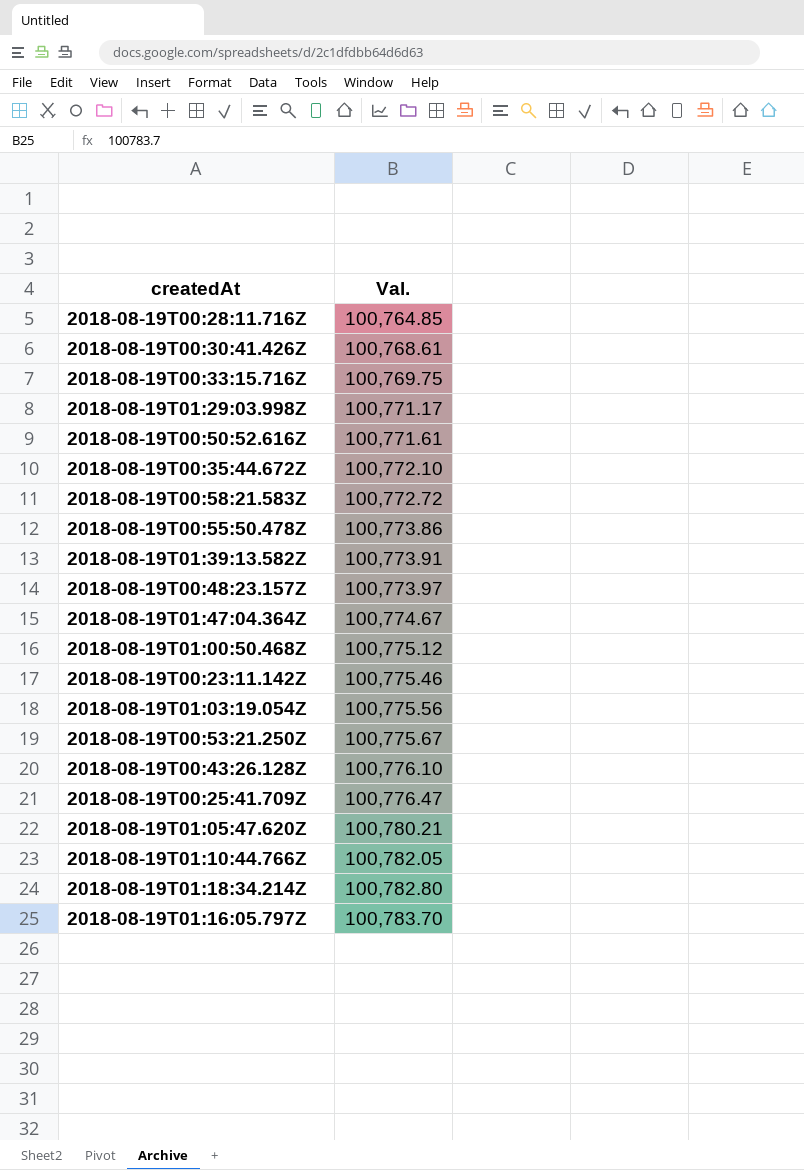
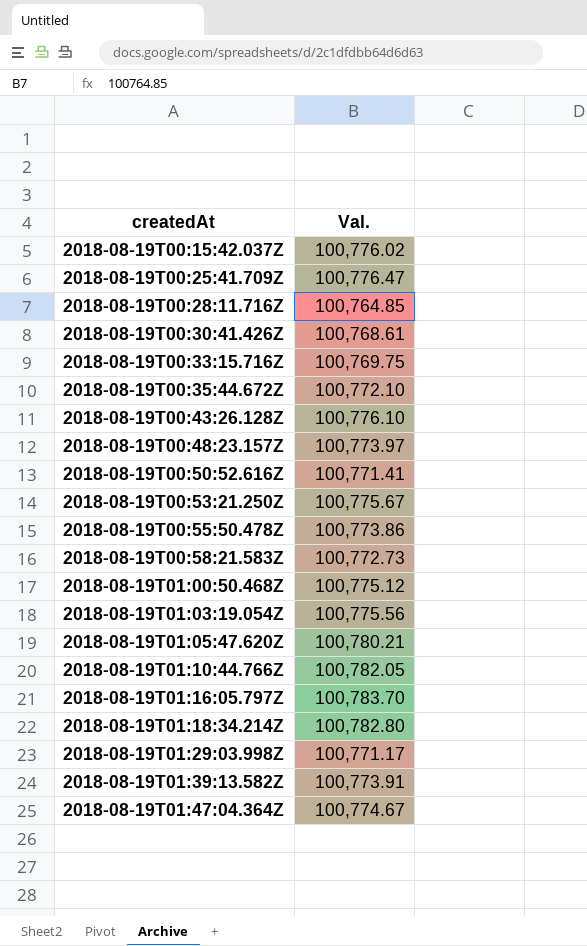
row order: Val. ascending -> createdAt ascending
row 2018-08-19T00:23:11.142Z: 100,775.46 -> none
row 2018-08-19T00:15:42.037Z: none -> 100,776.02
2018-08-19T00:50:52.616Z | Val.: 100,771.61 -> 100,771.41
2018-08-19T00:58:21.583Z | Val.: 100,772.72 -> 100,772.73

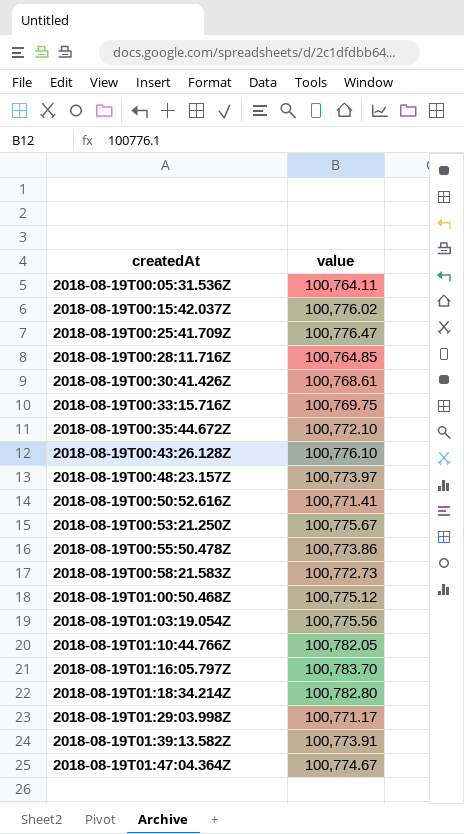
column name: Val. -> value
row 2018-08-19T01:05:47.620Z: 100,780.21 -> none
row 2018-08-19T00:05:31.536Z: none -> 100,764.11

